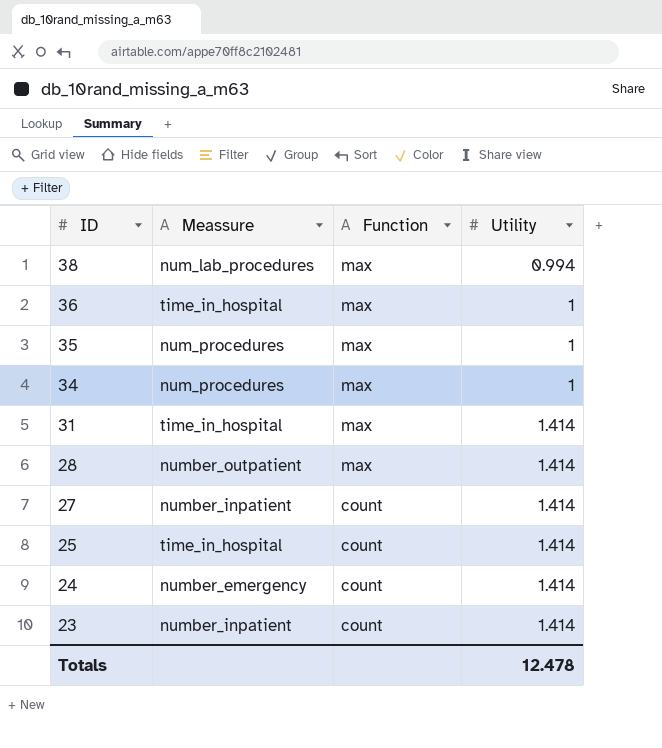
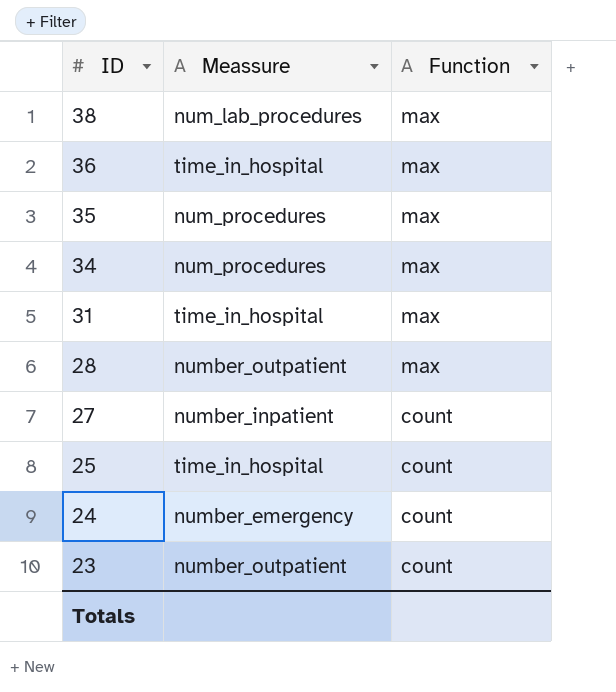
column Utility | position: 4 -> none
23 | Meassure: number_inpatient -> number_outpatient

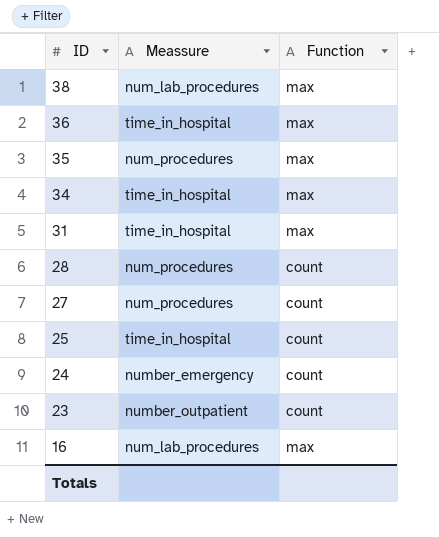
34 | Meassure: num_procedures -> time_in_hospital
28 | Meassure: number_outpatient -> num_procedures
28 | Function: max -> count
27 | Meassure: number_inpatient -> num_procedures
row 16: none -> num_lab_procedures | max

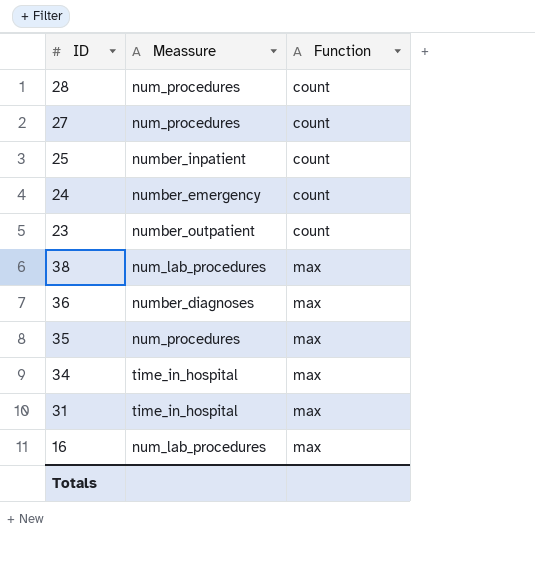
row order: ID descending -> Function ascending
25 | Meassure: time_in_hospital -> number_inpatient
36 | Meassure: time_in_hospital -> number_diagnoses

